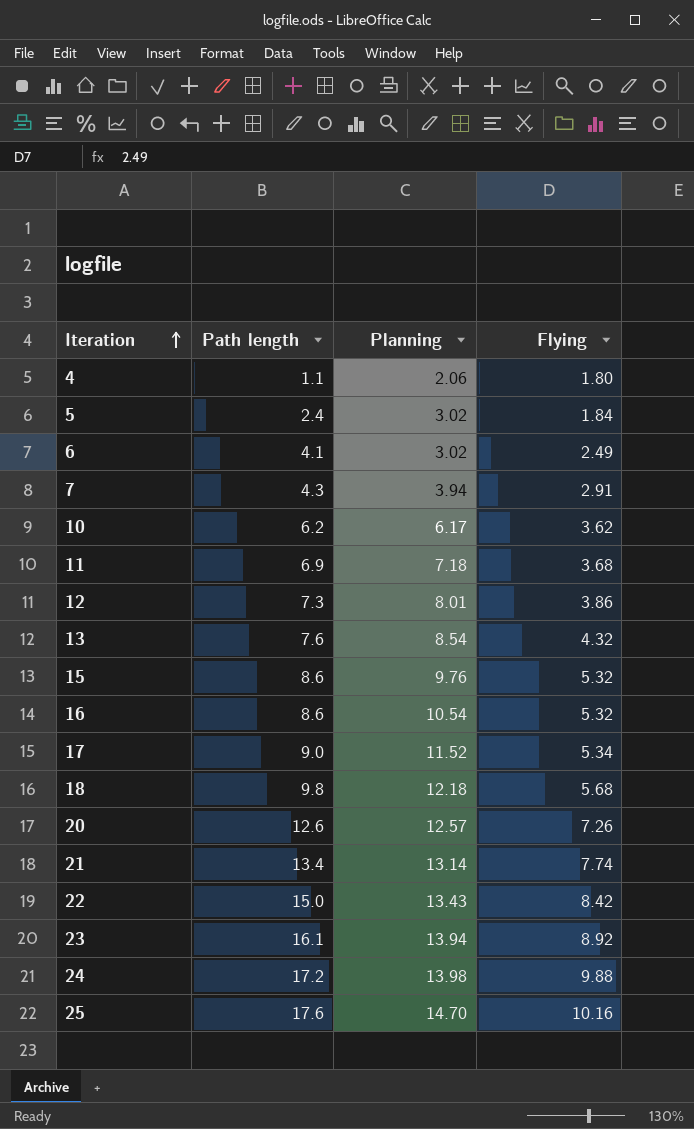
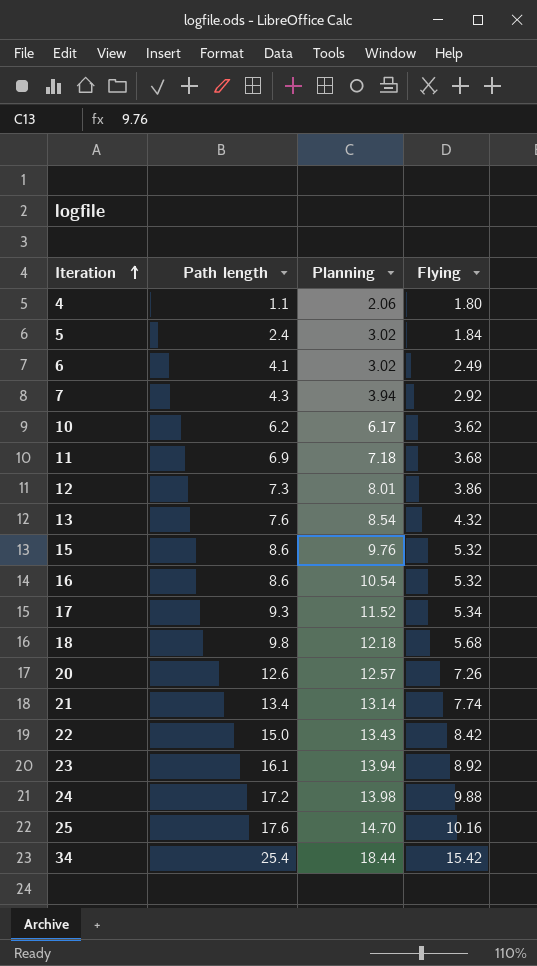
7 | Flying: 2.91 -> 2.92
17 | Path length: 9.0 -> 9.3
row 34: none -> 25.4 | 18.44 | 15.42

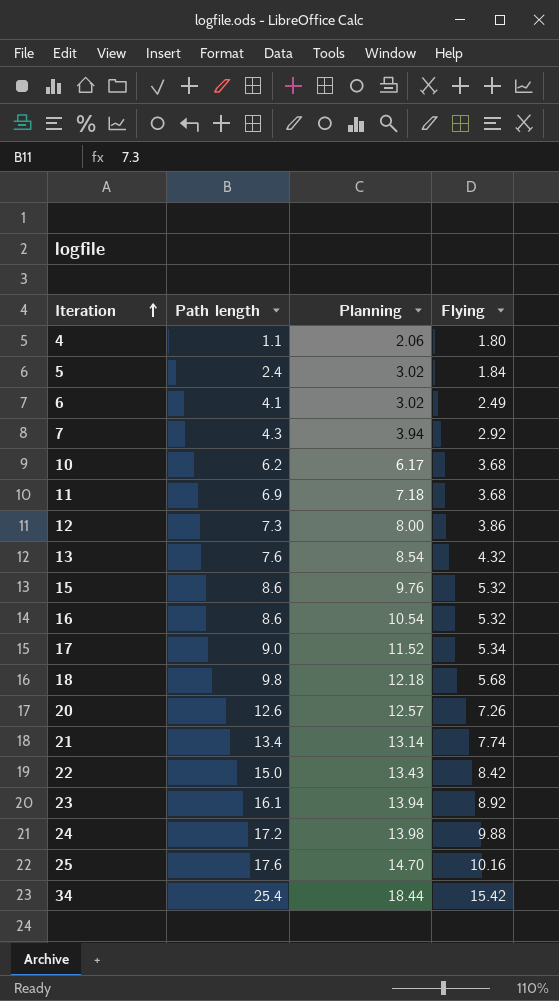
10 | Flying: 3.62 -> 3.68
12 | Planning: 8.01 -> 8.00
17 | Path length: 9.3 -> 9.0

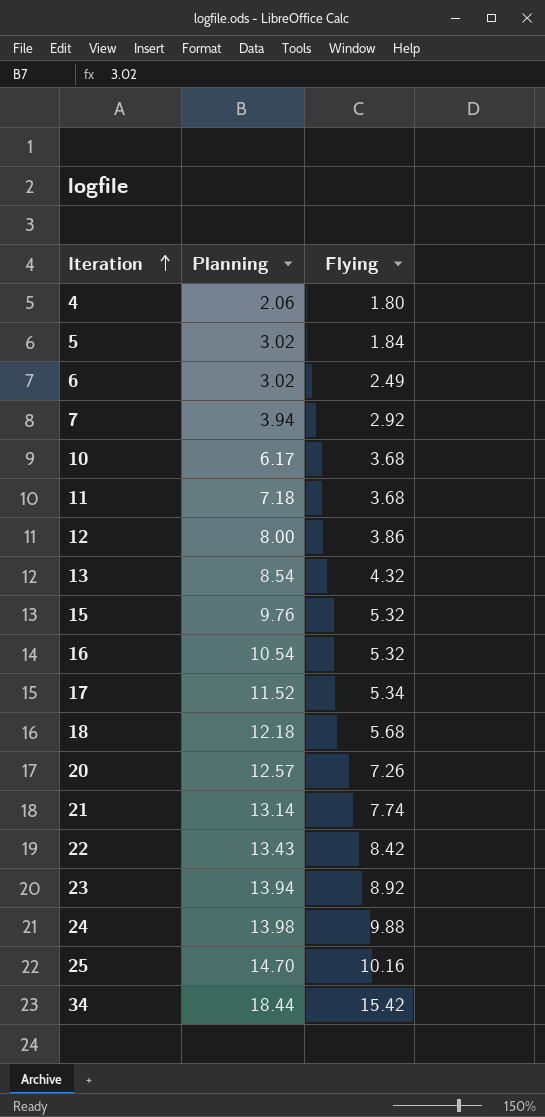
column Path length | position: 2 -> none

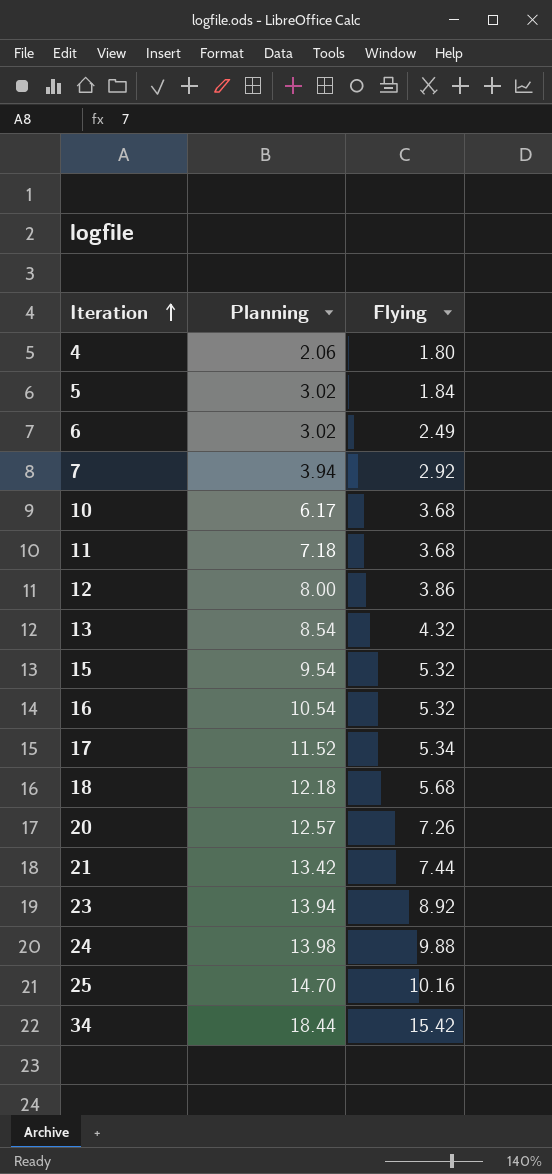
row 22: 13.43 | 8.42 -> none
15 | Planning: 9.76 -> 9.54
21 | Planning: 13.14 -> 13.42
21 | Flying: 7.74 -> 7.44

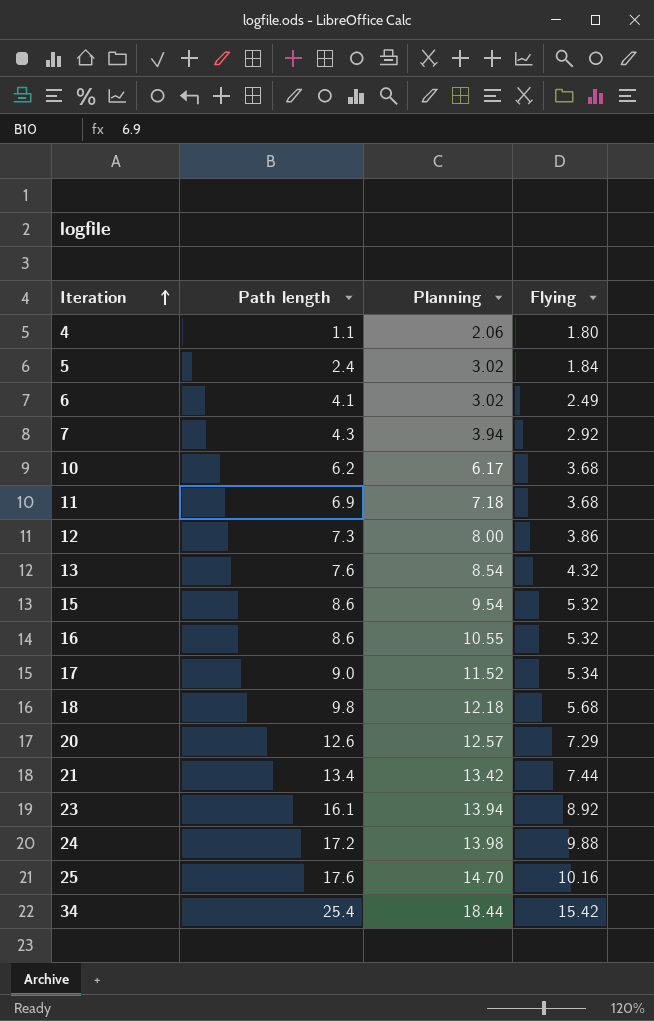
column Path length | position: none -> 2
16 | Planning: 10.54 -> 10.55
20 | Flying: 7.26 -> 7.29

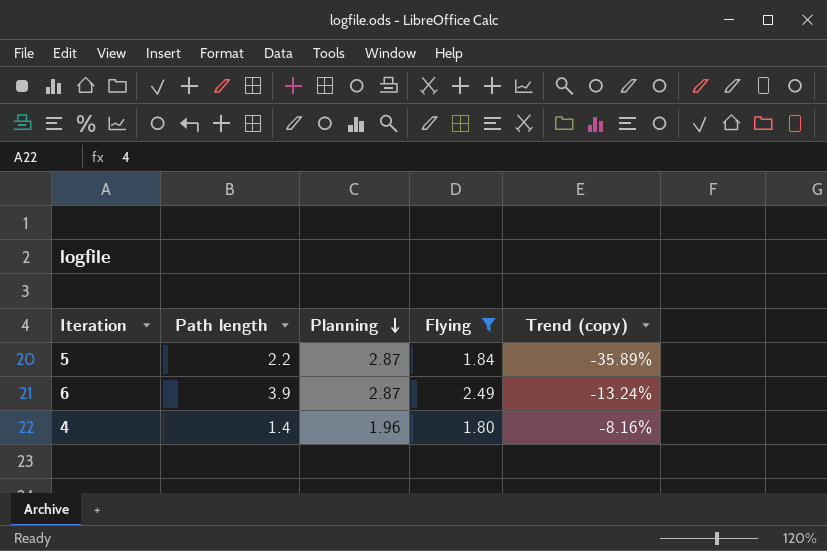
filter: none -> Flying <= 2.49
row order: Iteration ascending -> Planning descending
column Trend (copy) | formula: none -> ([Flying] - [Planning]) / [Planning]
5 | Path length: 2.4 -> 2.2
5 | Planning: 3.02 -> 2.87
6 | Path length: 4.1 -> 3.9
6 | Planning: 3.02 -> 2.87
4 | Path length: 1.1 -> 1.4
4 | Planning: 2.06 -> 1.96

